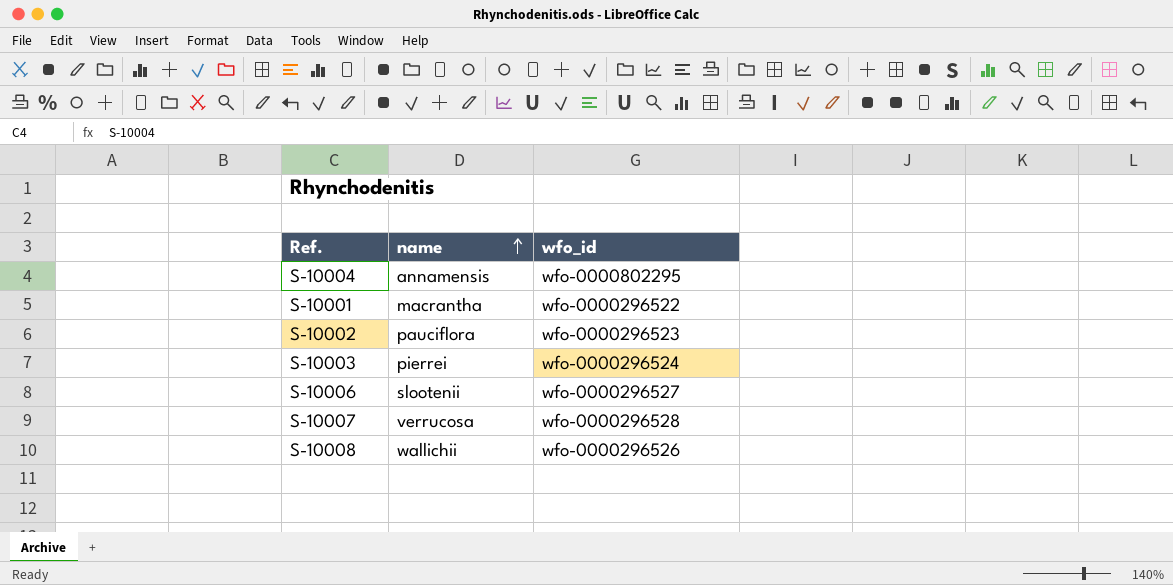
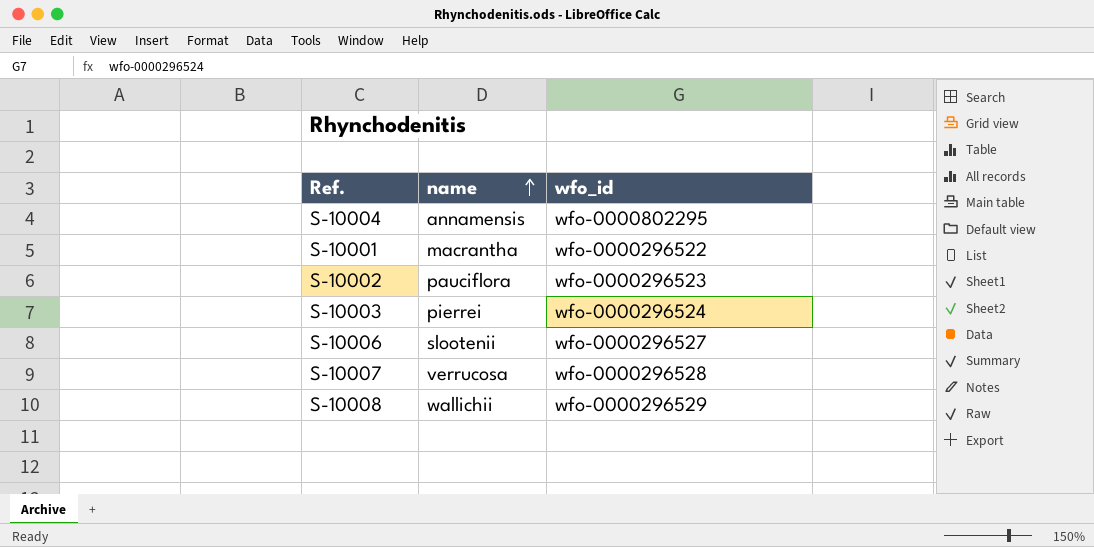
S-10008 | wfo_id: wfo-0000296526 -> wfo-0000296529

